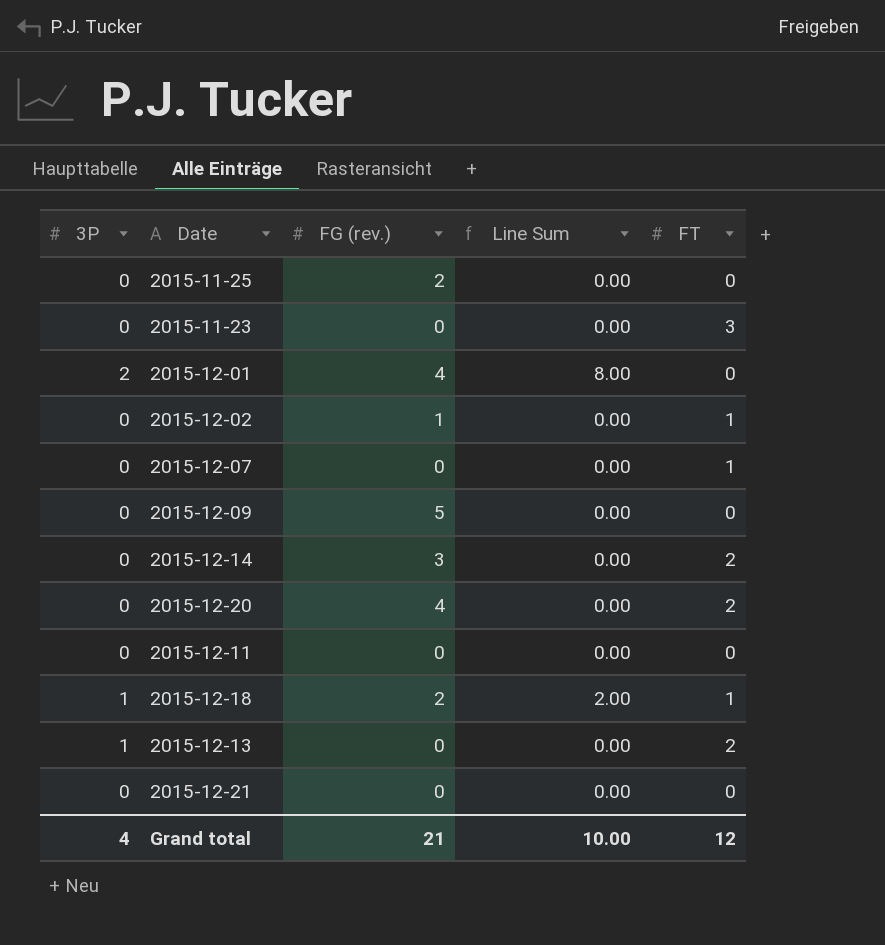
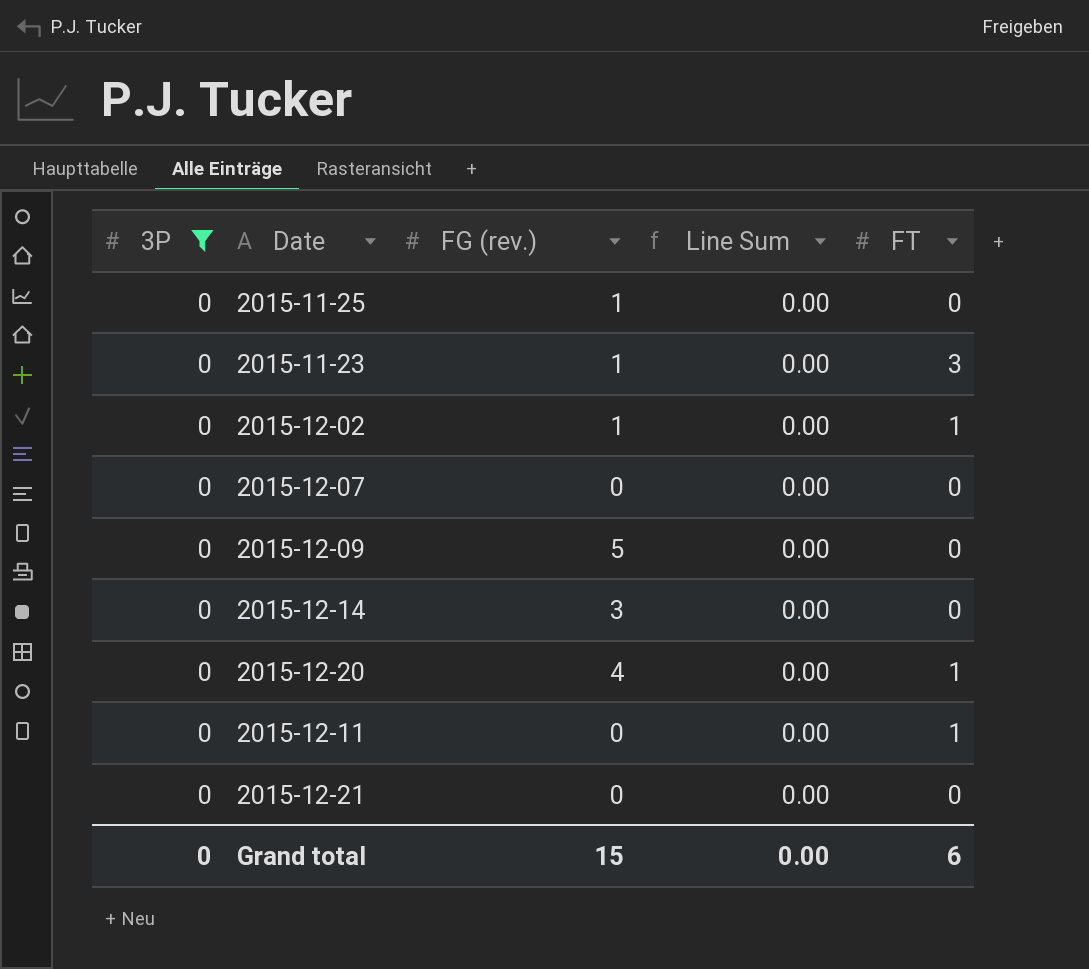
filter: none -> 3P = 0
2015-11-25 | FG (rev.): 2 -> 1
2015-11-23 | FG (rev.): 0 -> 1
2015-12-07 | FT: 1 -> 0
2015-12-14 | FT: 2 -> 0
2015-12-20 | FT: 2 -> 1
2015-12-11 | FT: 0 -> 1
Grand total | 3P: 4 -> 0
Grand total | FG (rev.): 21 -> 15
Grand total | Line Sum: 10.00 -> 0.00
Grand total | FT: 12 -> 6

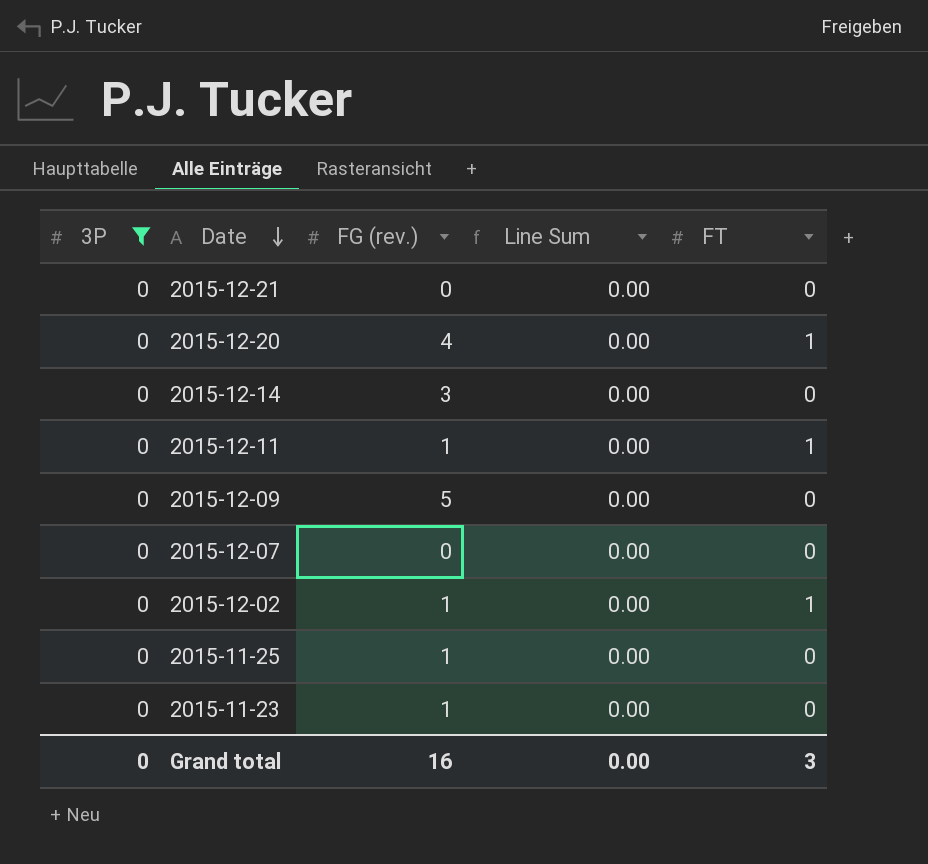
row order: none -> Date descending
2015-12-11 | FG (rev.): 0 -> 1
2015-11-23 | FT: 3 -> 0
Grand total | FG (rev.): 15 -> 16
Grand total | FT: 6 -> 3

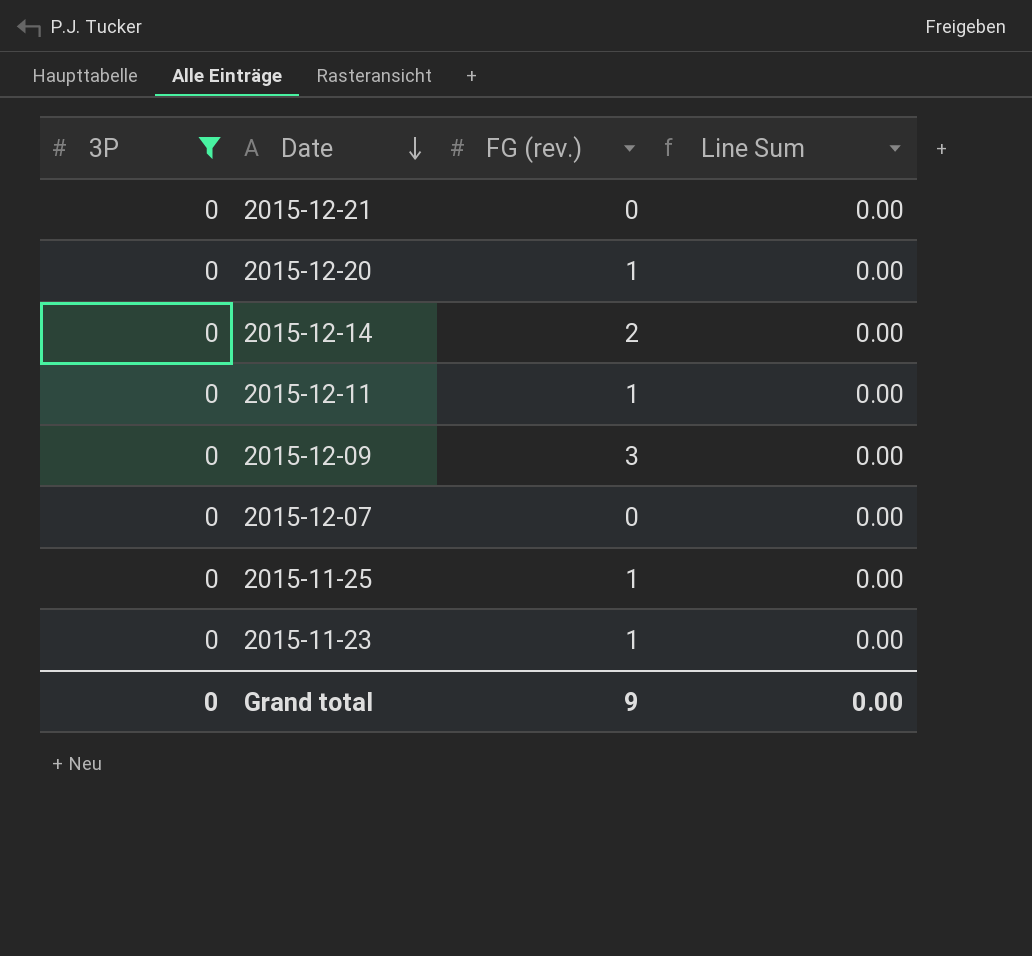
column FT | position: 5 -> none
row 2015-12-02: 0 | 1 | 0.00 | 1 -> none
2015-12-20 | FG (rev.): 4 -> 1
2015-12-14 | FG (rev.): 3 -> 2
2015-12-09 | FG (rev.): 5 -> 3
Grand total | FG (rev.): 16 -> 9

